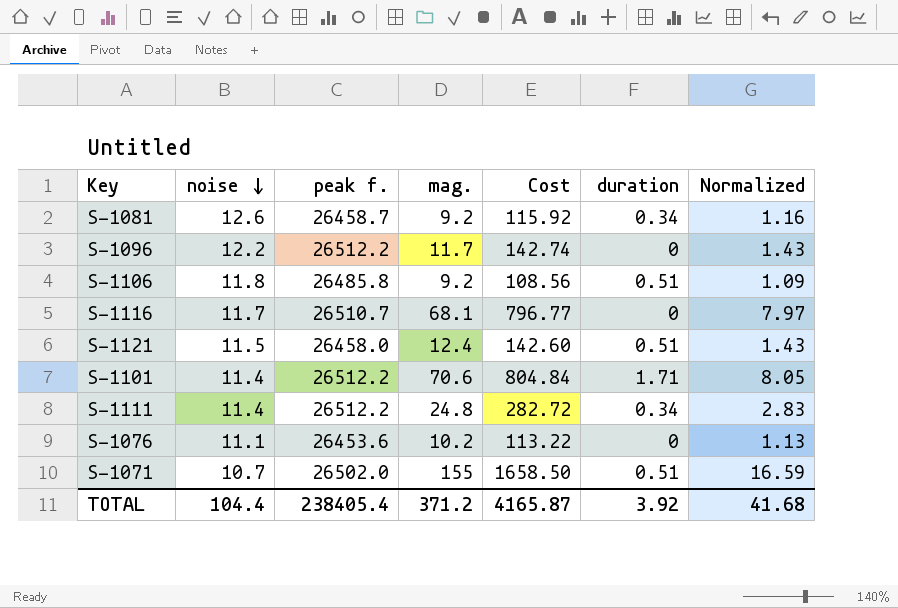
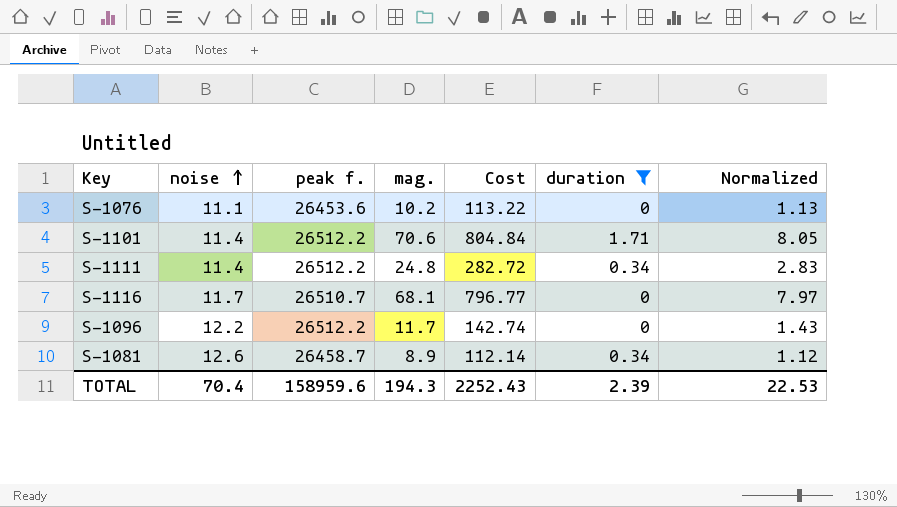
filter: none -> duration != 0.51
row order: noise descending -> noise ascending
S-1081 | mag.: 9.2 -> 8.9
S-1081 | Cost: 115.92 -> 112.14
S-1081 | Normalized: 1.16 -> 1.12
TOTAL | noise: 104.4 -> 70.4
TOTAL | peak f.: 238405.4 -> 158959.6
TOTAL | mag.: 371.2 -> 194.3
TOTAL | Cost: 4165.87 -> 2252.43
TOTAL | duration: 3.92 -> 2.39
TOTAL | Normalized: 41.68 -> 22.53

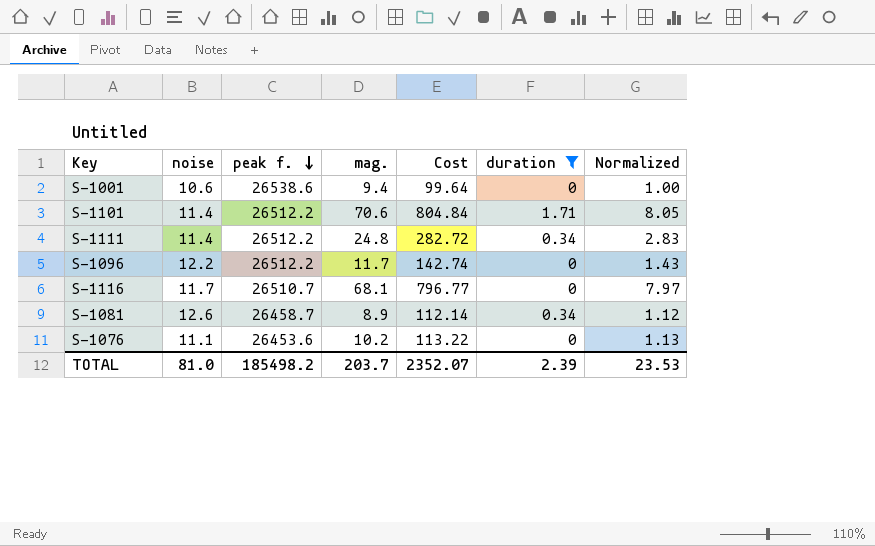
row order: noise ascending -> peak f. descending
row S-1001: none -> 10.6 | 26538.6 | 9.4 | 99.64 | 0 | 1.00
TOTAL | noise: 70.4 -> 81.0
TOTAL | peak f.: 158959.6 -> 185498.2
TOTAL | mag.: 194.3 -> 203.7
TOTAL | Cost: 2252.43 -> 2352.07
TOTAL | Normalized: 22.53 -> 23.53

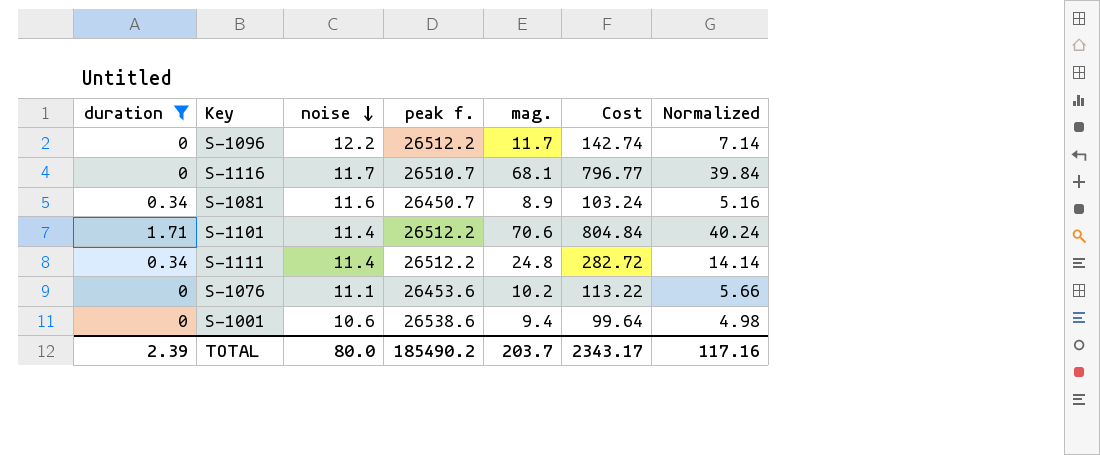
row order: peak f. descending -> noise descending
column duration | position: 6 -> 1
column Normalized | formula: [Cost] * 0.01 -> [Cost] * 0.05
S-1081 | noise: 12.6 -> 11.6
S-1081 | peak f.: 26458.7 -> 26450.7
S-1081 | Cost: 112.14 -> 103.24
TOTAL | noise: 81.0 -> 80.0
TOTAL | peak f.: 185498.2 -> 185490.2
TOTAL | Cost: 2352.07 -> 2343.17
TOTAL | Normalized: 23.53 -> 117.16

